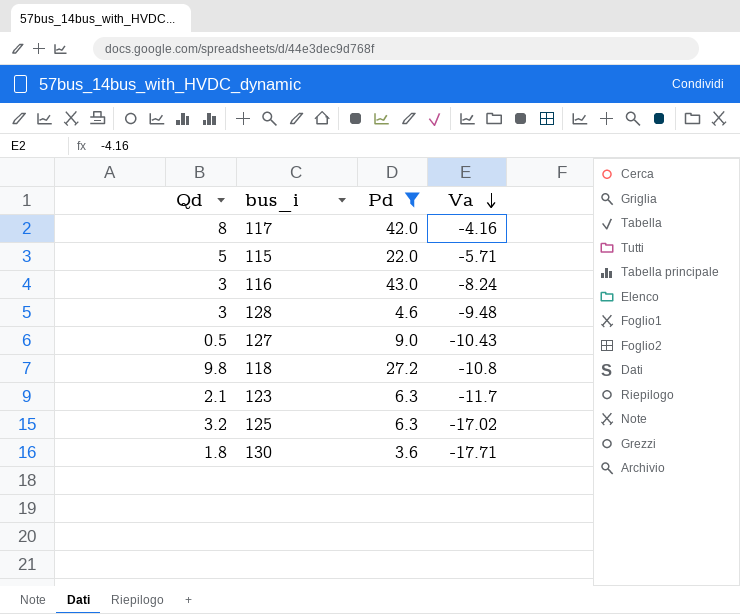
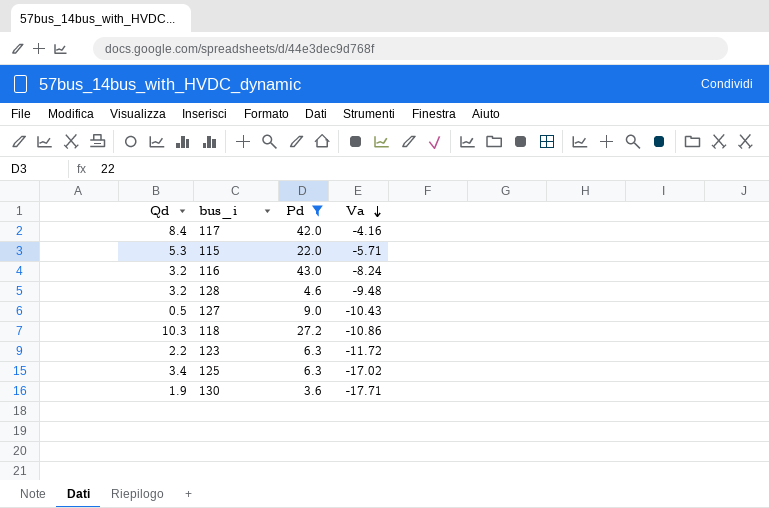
117 | Qd: 8 -> 8.4
115 | Qd: 5 -> 5.3
116 | Qd: 3 -> 3.2
128 | Qd: 3 -> 3.2
118 | Qd: 9.8 -> 10.3
118 | Va: -10.8 -> -10.86
123 | Qd: 2.1 -> 2.2
123 | Va: -11.7 -> -11.72
125 | Qd: 3.2 -> 3.4
130 | Qd: 1.8 -> 1.9

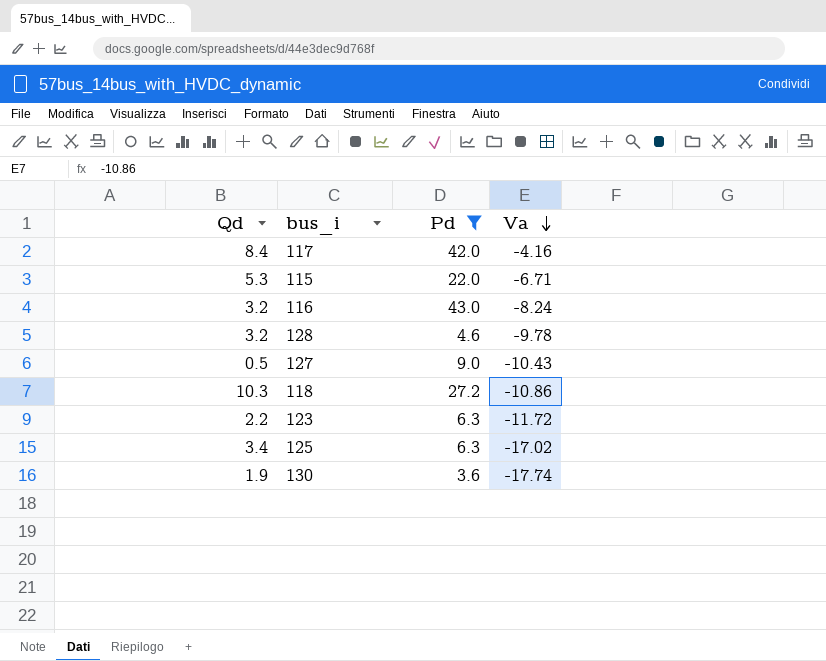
115 | Va: -5.71 -> -6.71
128 | Va: -9.48 -> -9.78
130 | Va: -17.71 -> -17.74

